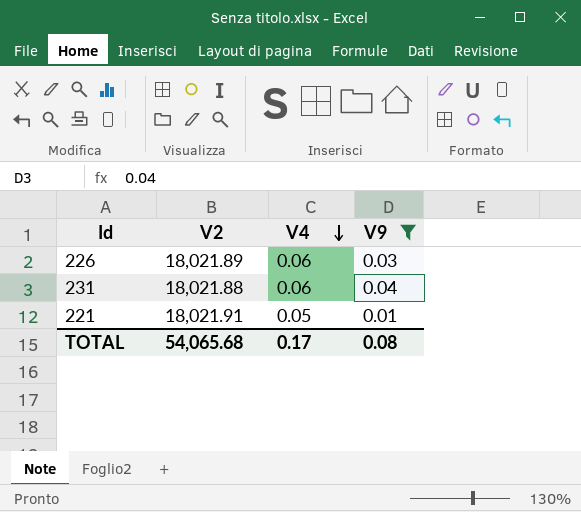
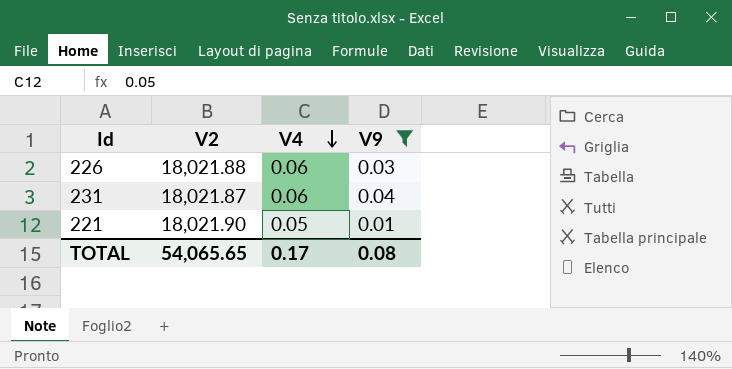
226 | V2: 18,021.89 -> 18,021.88
231 | V2: 18,021.88 -> 18,021.87
221 | V2: 18,021.91 -> 18,021.90
TOTAL | V2: 54,065.68 -> 54,065.65

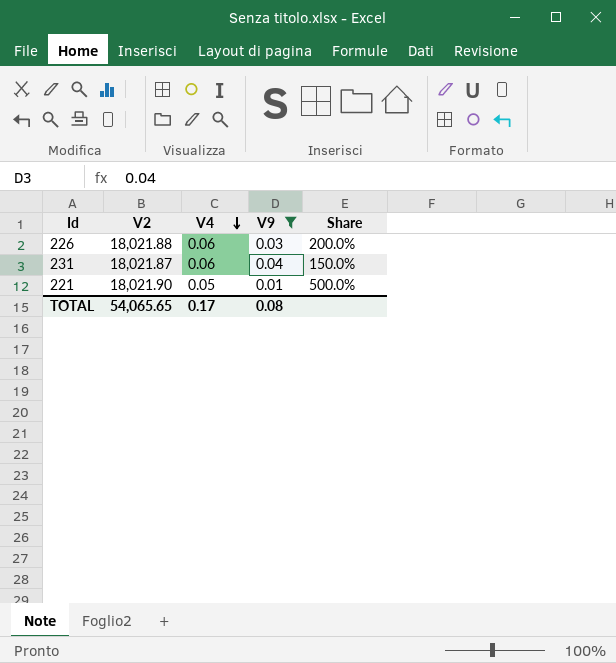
column Share | formula: none -> [V4] / [V9]

